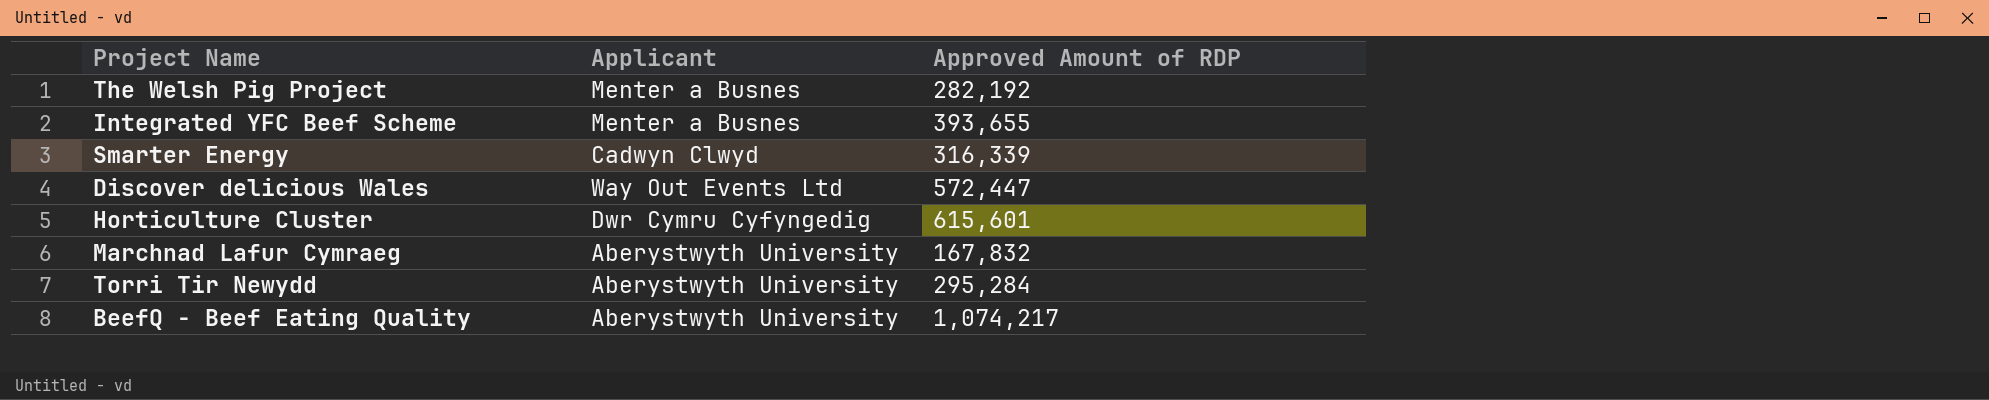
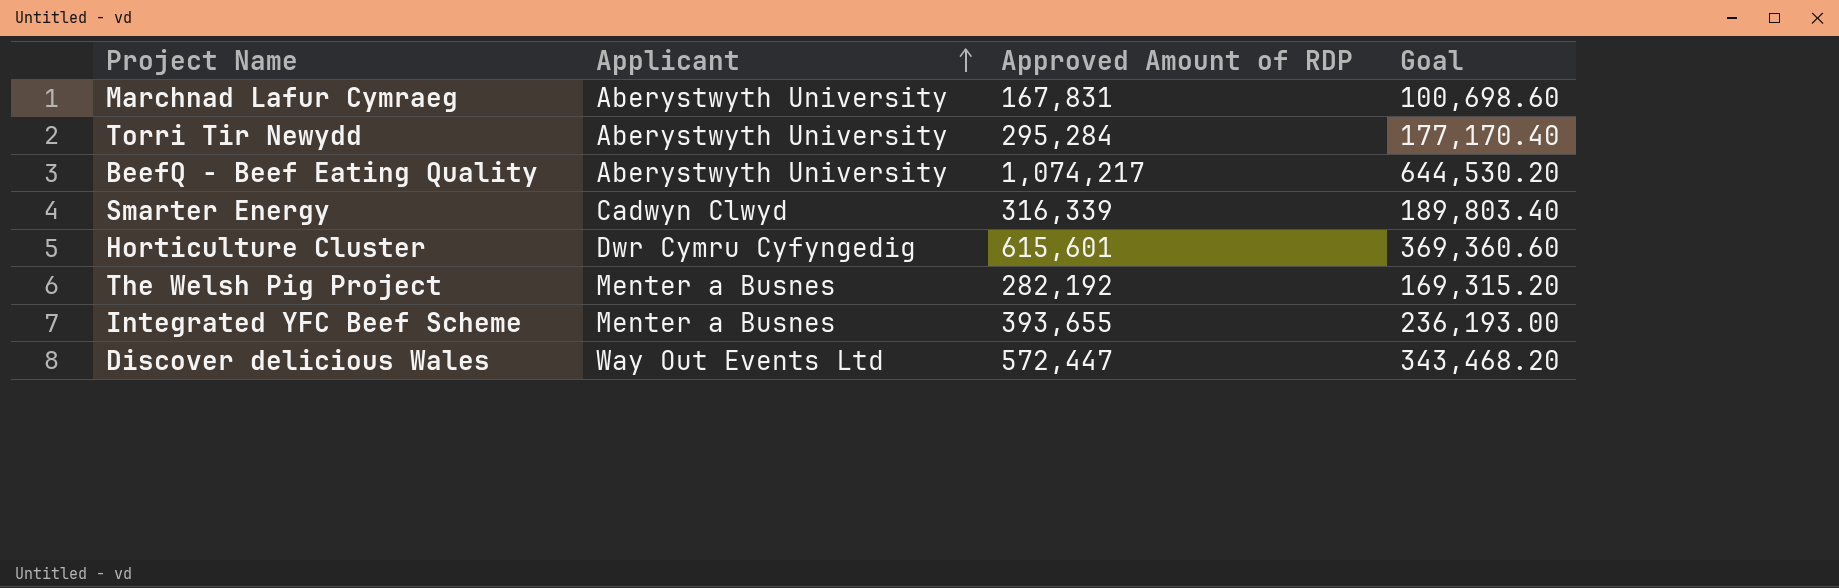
row order: none -> Applicant ascending
column Goal | formula: none -> [Approved Amount of RDP] * 0.6
Marchnad Lafur Cymraeg | Approved Amount of RDP: 167,832 -> 167,831

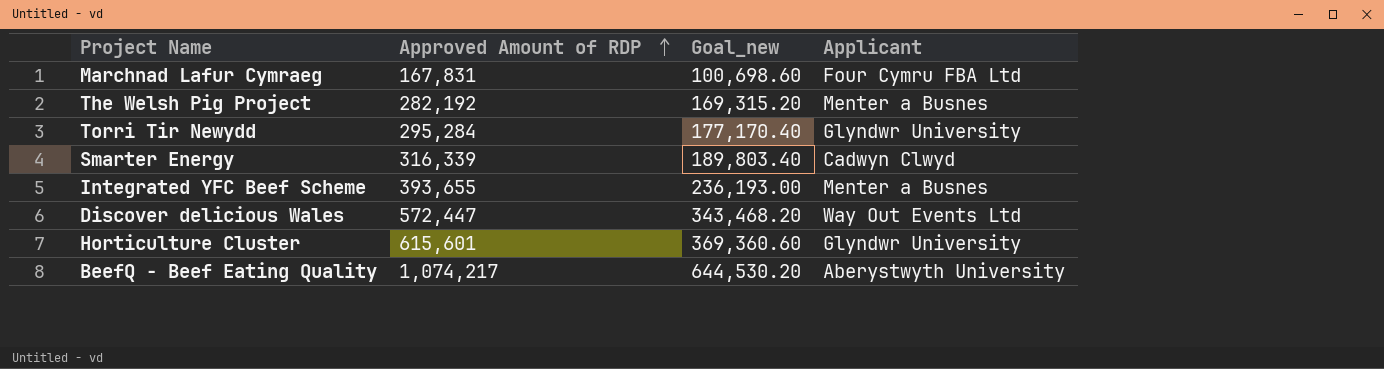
row order: Applicant ascending -> Approved Amount of RDP ascending
column name: Goal -> Goal_new
column Applicant | position: 2 -> 4
Marchnad Lafur Cymraeg | Applicant: Aberystwyth University -> Four Cymru FBA Ltd
Torri Tir Newydd | Applicant: Aberystwyth University -> Glyndwr University
Horticulture Cluster | Applicant: Dwr Cymru Cyfyngedig -> Glyndwr University

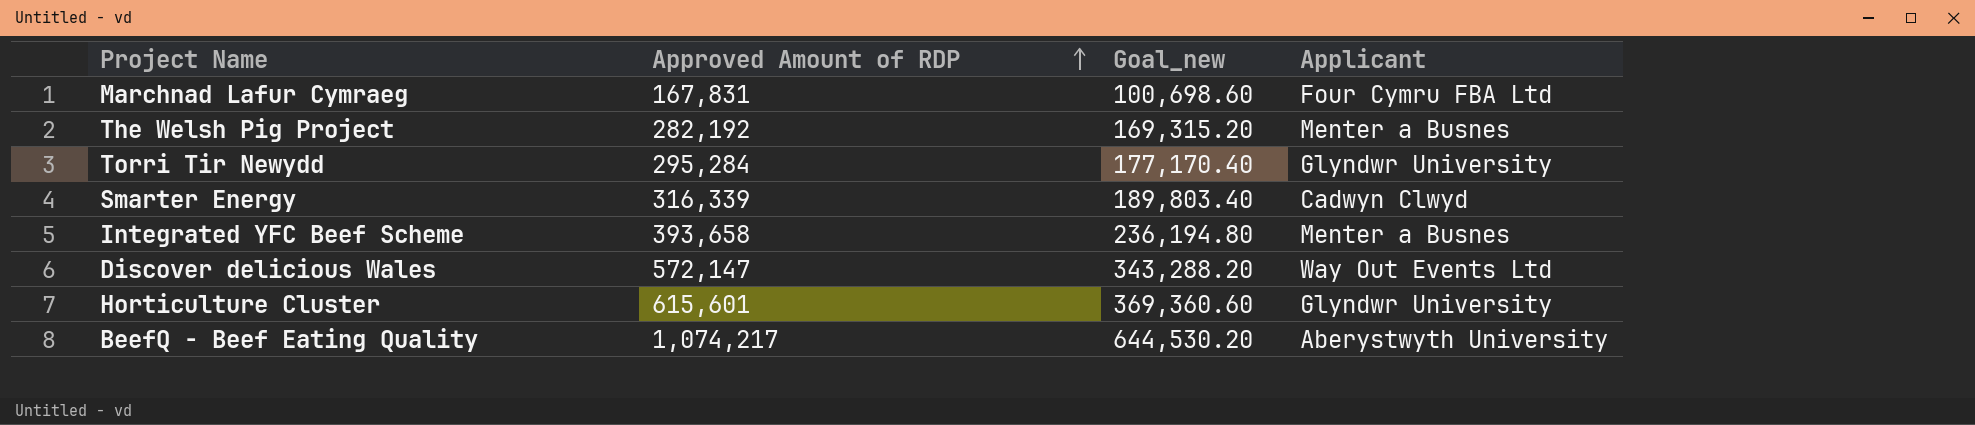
Integrated YFC Beef Scheme | Approved Amount of RDP: 393,655 -> 393,658
Integrated YFC Beef Scheme | Goal_new: 236,193.00 -> 236,194.80
Discover delicious Wales | Approved Amount of RDP: 572,447 -> 572,147
Discover delicious Wales | Goal_new: 343,468.20 -> 343,288.20

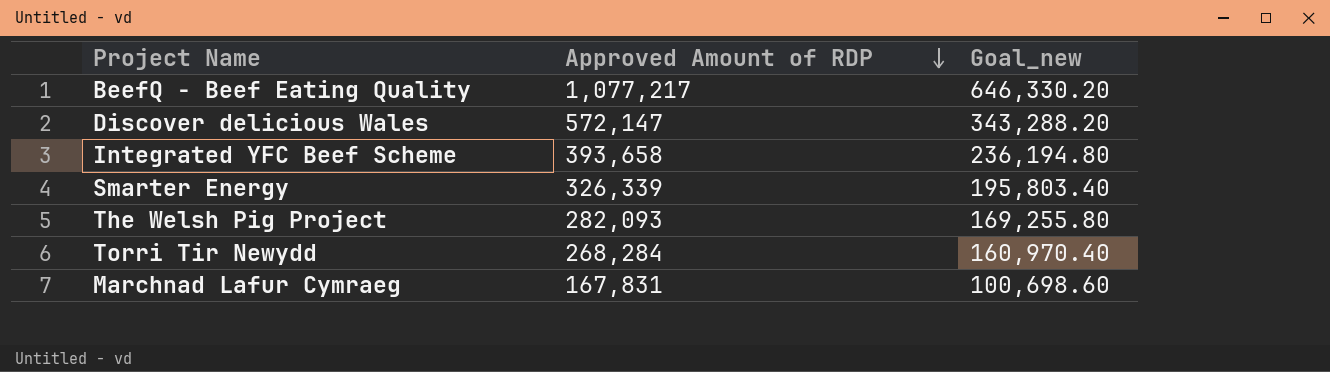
row order: Approved Amount of RDP ascending -> Approved Amount of RDP descending
column Applicant | position: 4 -> none
row Horticulture Cluster: 615,601 | 369,360.60 | Glyndwr University -> none
BeefQ - Beef Eating Quality | Approved Amount of RDP: 1,074,217 -> 1,077,217
BeefQ - Beef Eating Quality | Goal_new: 644,530.20 -> 646,330.20
Smarter Energy | Approved Amount of RDP: 316,339 -> 326,339
Smarter Energy | Goal_new: 189,803.40 -> 195,803.40
The Welsh Pig Project | Approved Amount of RDP: 282,192 -> 282,093
The Welsh Pig Project | Goal_new: 169,315.20 -> 169,255.80
Torri Tir Newydd | Approved Amount of RDP: 295,284 -> 268,284
Torri Tir Newydd | Goal_new: 177,170.40 -> 160,970.40

